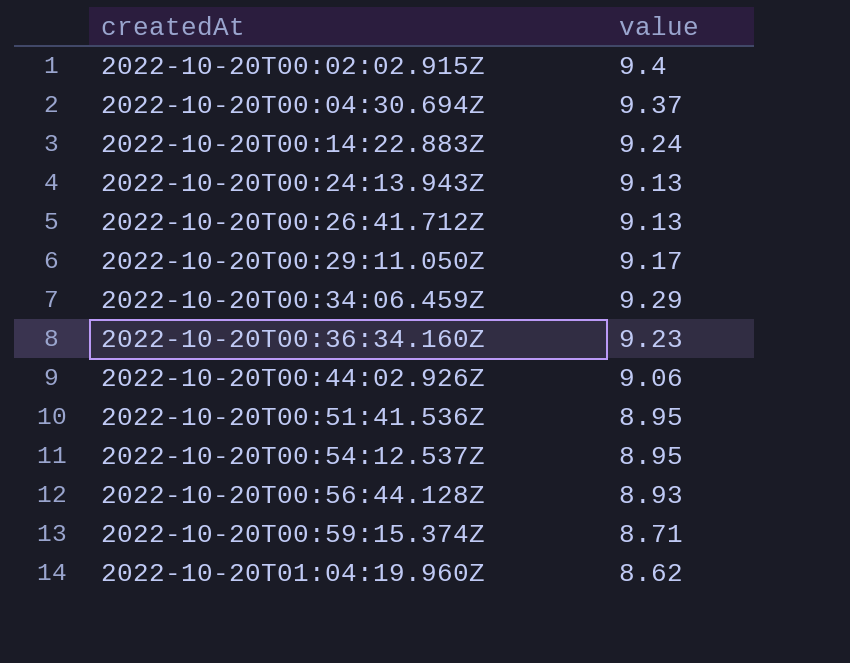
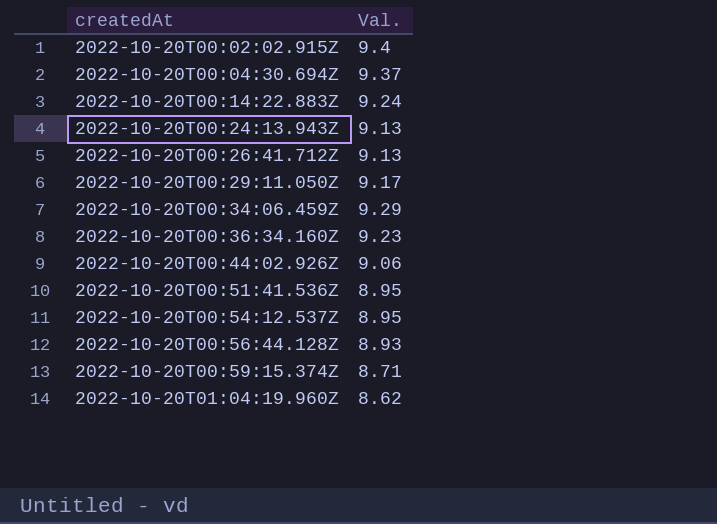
column name: value -> Val.

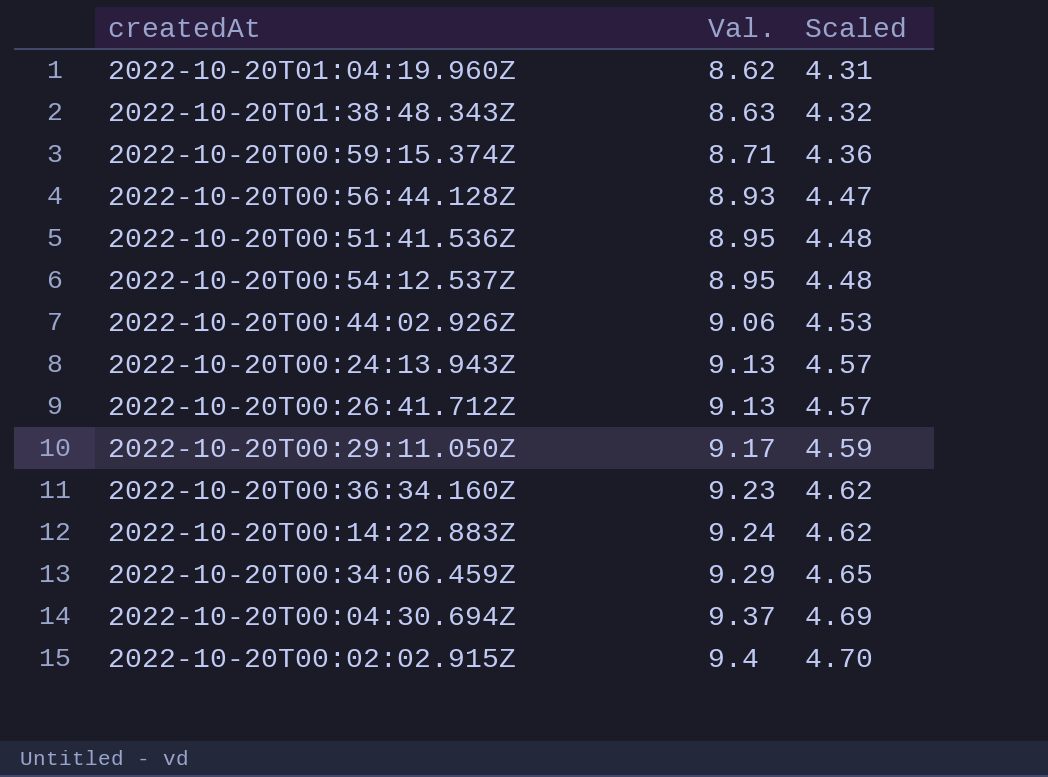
row order: createdAt ascending -> Val. ascending
column Scaled | formula: none -> [Val.] * 0.5
row 2022-10-20T01:38:48.343Z: none -> 8.63 | 4.32

